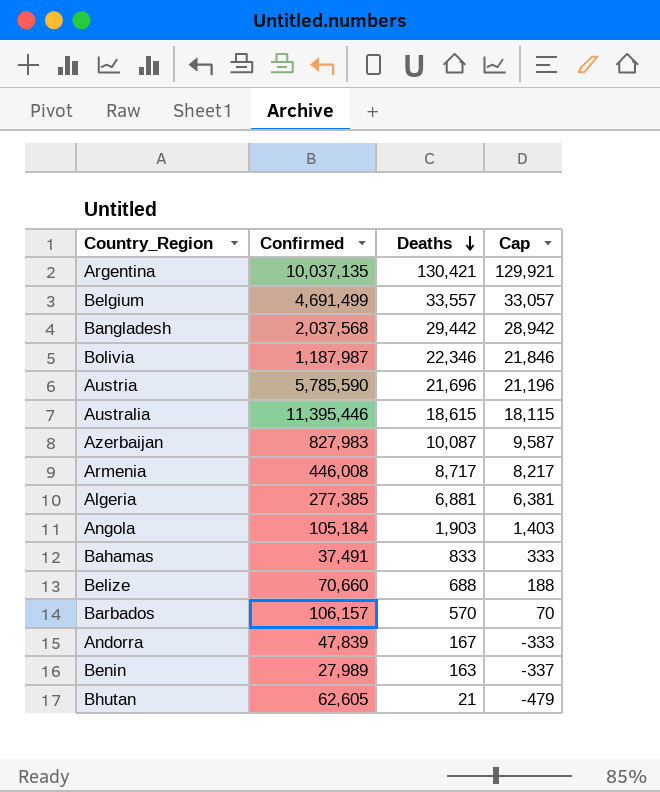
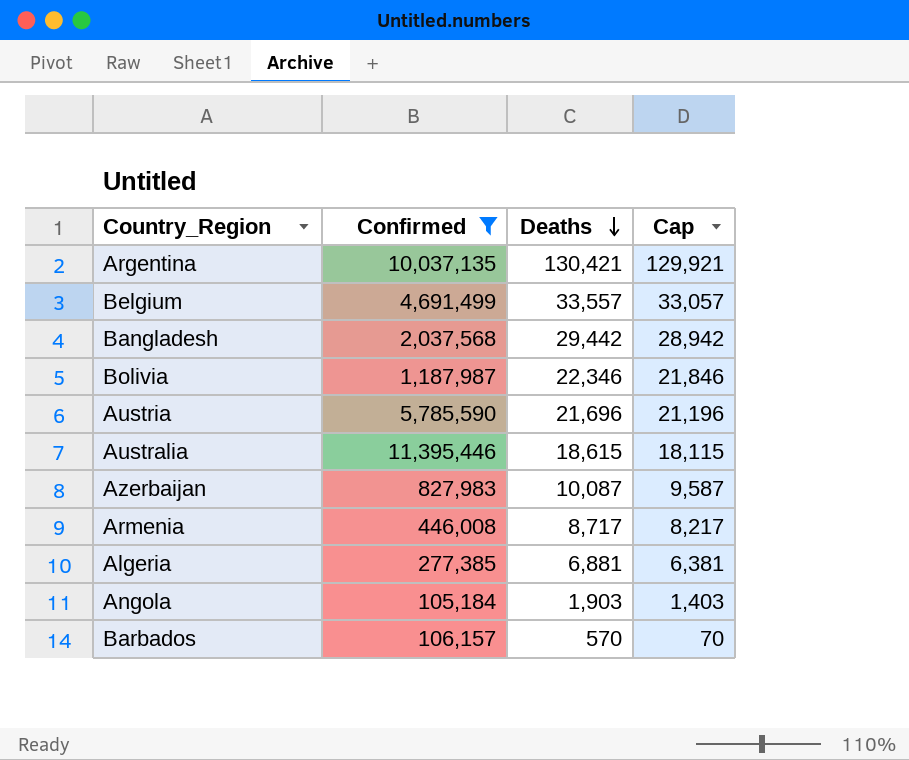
filter: none -> Confirmed >= 105,184

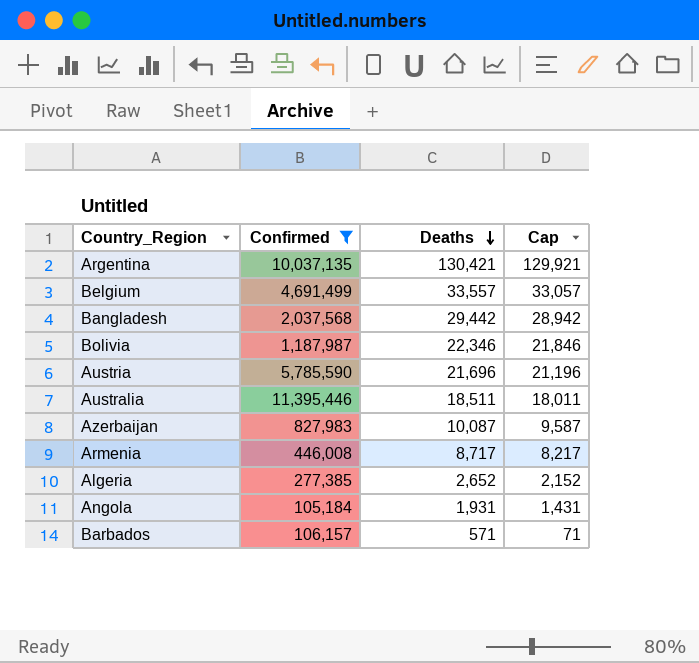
Australia | Deaths: 18,615 -> 18,511
Australia | Cap: 18,115 -> 18,011
Algeria | Deaths: 6,881 -> 2,652
Algeria | Cap: 6,381 -> 2,152
Angola | Deaths: 1,903 -> 1,931
Angola | Cap: 1,403 -> 1,431
Barbados | Deaths: 570 -> 571
Barbados | Cap: 70 -> 71

